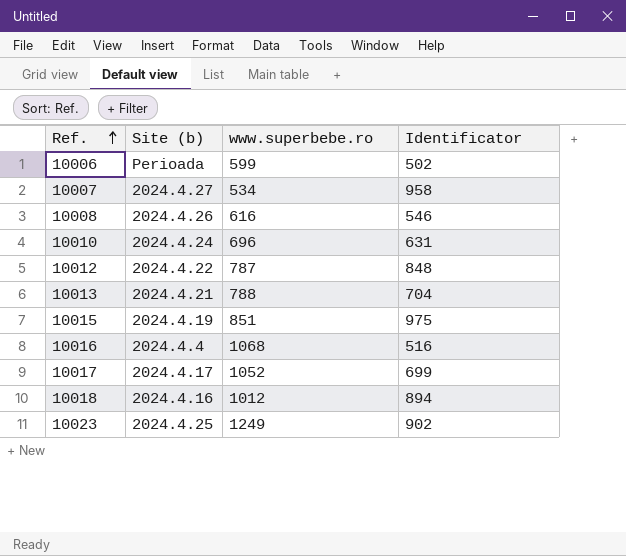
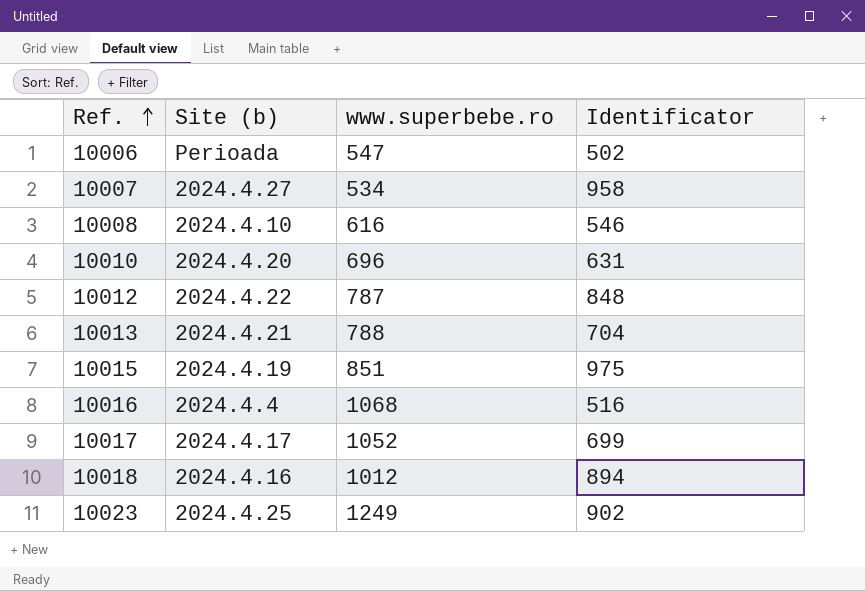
10006 | www.superbebe.ro: 599 -> 547
10008 | Site (b): 2024.4.26 -> 2024.4.10
10010 | Site (b): 2024.4.24 -> 2024.4.20

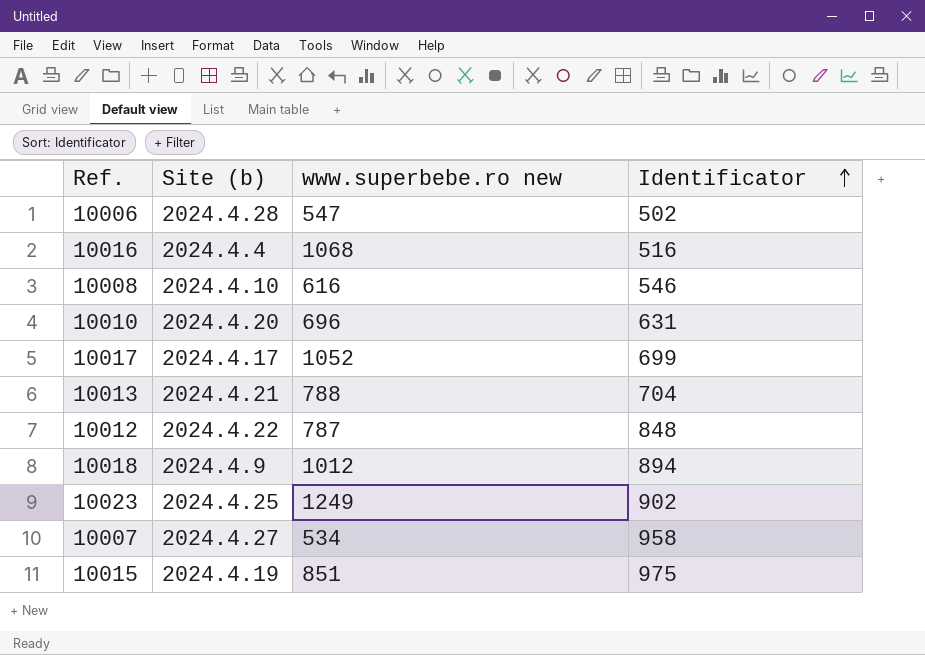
row order: Ref. ascending -> Identificator ascending
column name: www.superbebe.ro -> www.superbebe.ro new
10006 | Site (b): Perioada -> 2024.4.28
10018 | Site (b): 2024.4.16 -> 2024.4.9

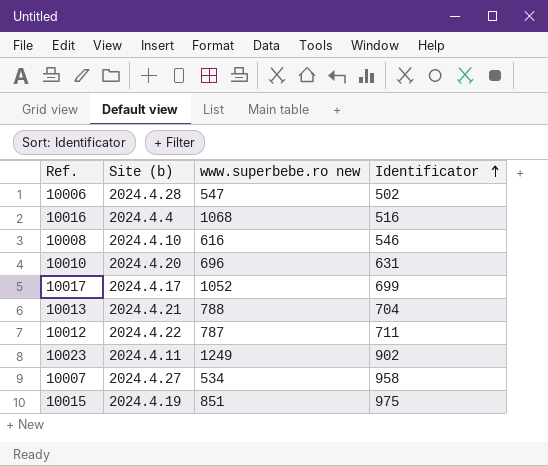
row 10018: 2024.4.9 | 1012 | 894 -> none
10012 | Identificator: 848 -> 711
10023 | Site (b): 2024.4.25 -> 2024.4.11

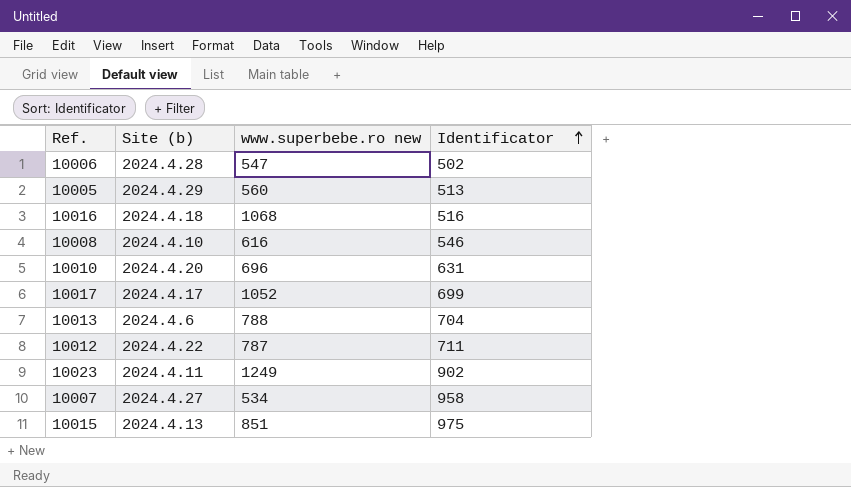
row 10005: none -> 2024.4.29 | 560 | 513
10016 | Site (b): 2024.4.4 -> 2024.4.18
10013 | Site (b): 2024.4.21 -> 2024.4.6
10015 | Site (b): 2024.4.19 -> 2024.4.13

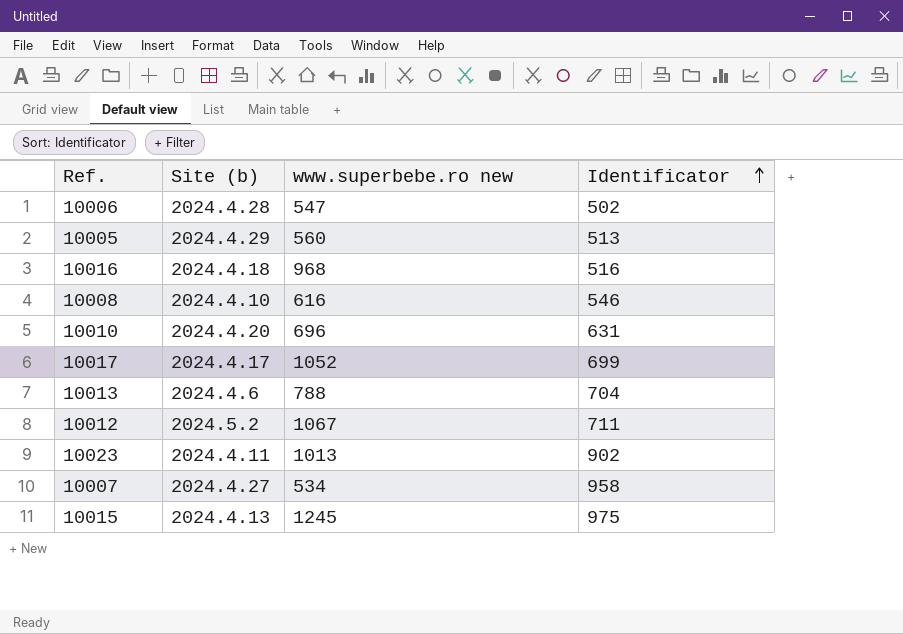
10016 | www.superbebe.ro new: 1068 -> 968
10012 | Site (b): 2024.4.22 -> 2024.5.2
10012 | www.superbebe.ro new: 787 -> 1067
10023 | www.superbebe.ro new: 1249 -> 1013
10015 | www.superbebe.ro new: 851 -> 1245

